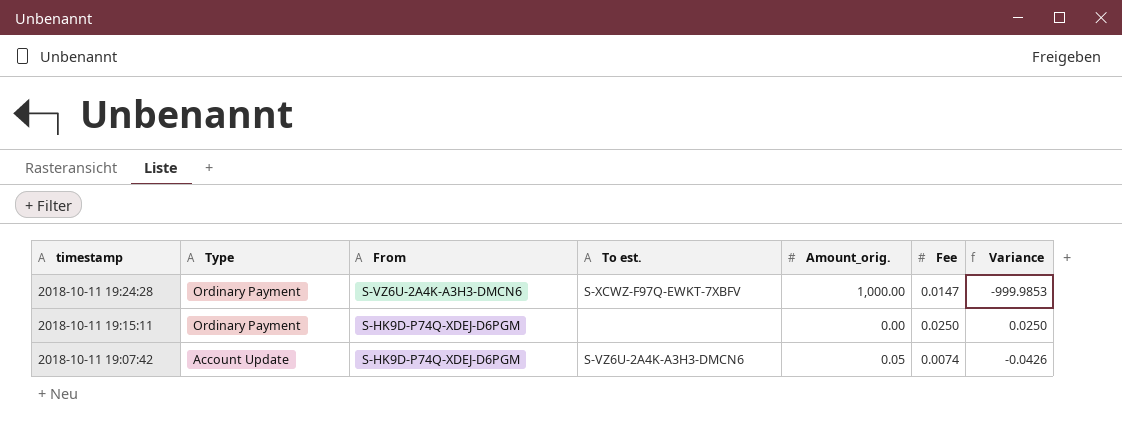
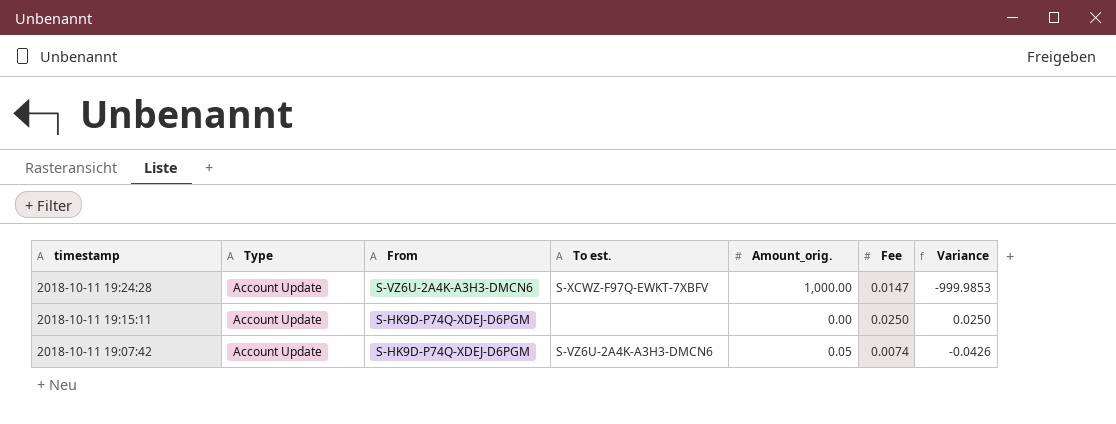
2018-10-11 19:24:28 | Type: Ordinary Payment -> Account Update
2018-10-11 19:15:11 | Type: Ordinary Payment -> Account Update

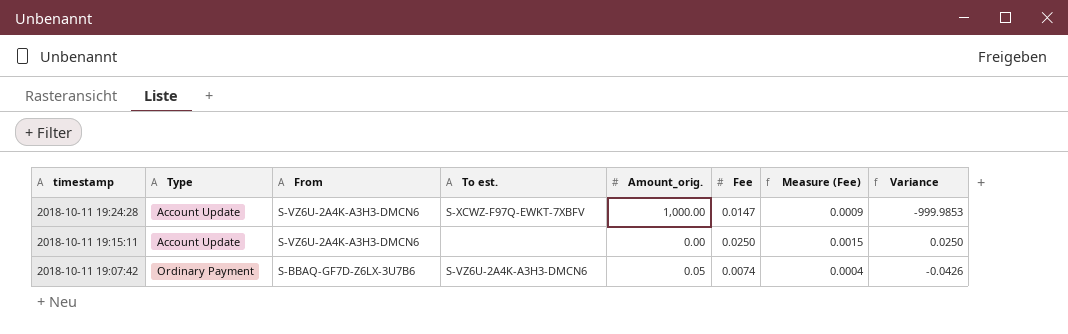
column Measure (Fee) | formula: none -> [Fee] * 0.06
2018-10-11 19:15:11 | From: S-HK9D-P74Q-XDEJ-D6PGM -> S-VZ6U-2A4K-A3H3-DMCN6
2018-10-11 19:07:42 | Type: Account Update -> Ordinary Payment
2018-10-11 19:07:42 | From: S-HK9D-P74Q-XDEJ-D6PGM -> S-BBAQ-GF7D-Z6LX-3U7B6

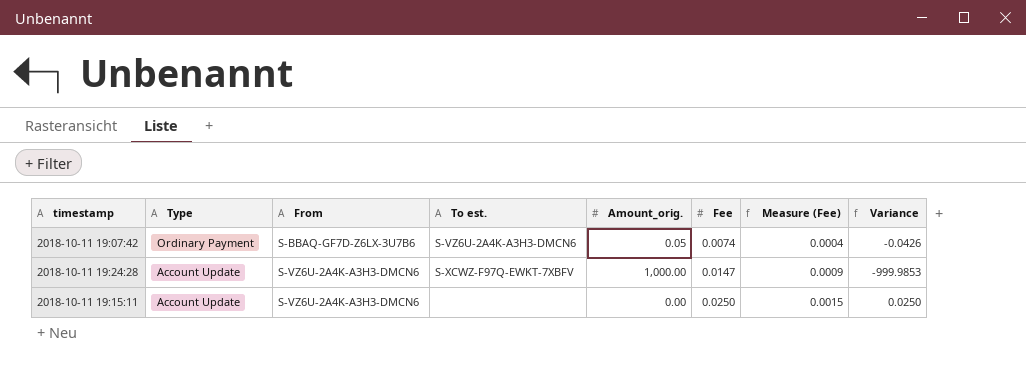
row order: timestamp descending -> Type descending

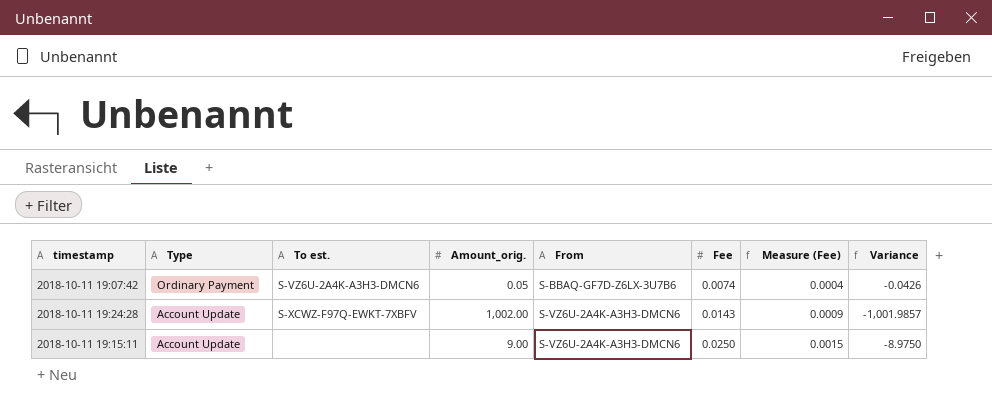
column From | position: 3 -> 5
2018-10-11 19:24:28 | Amount_orig.: 1,000.00 -> 1,002.00
2018-10-11 19:24:28 | Fee: 0.0147 -> 0.0143
2018-10-11 19:24:28 | Variance: -999.9853 -> -1,001.9857
2018-10-11 19:15:11 | Amount_orig.: 0.00 -> 9.00
2018-10-11 19:15:11 | Variance: 0.0250 -> -8.9750

